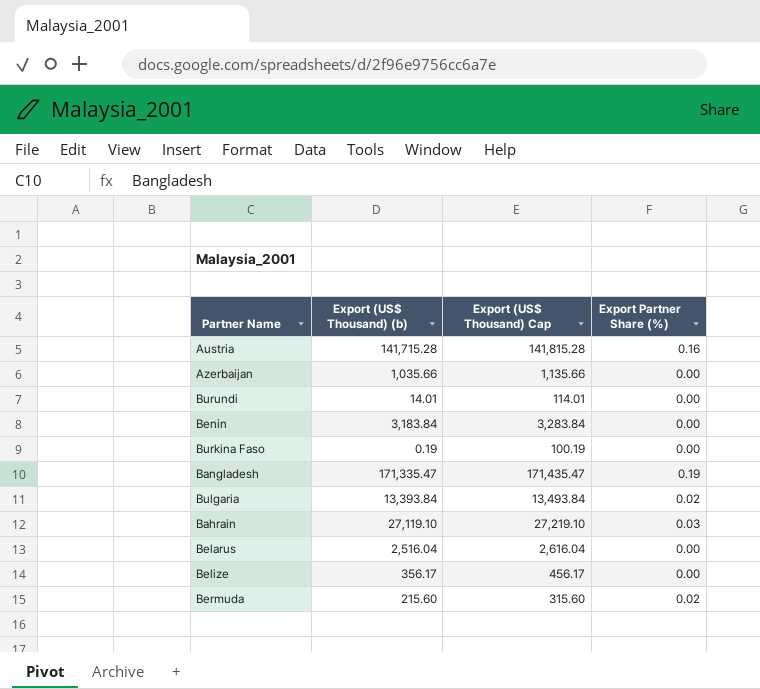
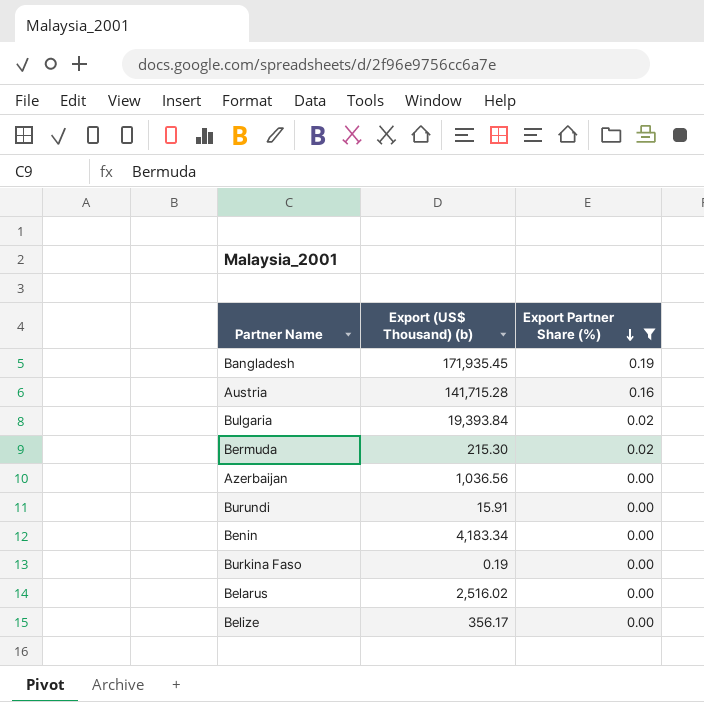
filter: none -> Export Partner Share (%) != 0.03
row order: none -> Export Partner Share (%) descending
column Export (US$ Thousand) Cap | formula: [Export (US$ Thousand) (b)] + 100 -> none
Bangladesh | Export (US$ Thousand) (b): 171,335.47 -> 171,935.45
Bulgaria | Export (US$ Thousand) (b): 13,393.84 -> 19,393.84
Bermuda | Export (US$ Thousand) (b): 215.60 -> 215.30
Azerbaijan | Export (US$ Thousand) (b): 1,035.66 -> 1,036.56
Burundi | Export (US$ Thousand) (b): 14.01 -> 15.91
Benin | Export (US$ Thousand) (b): 3,183.84 -> 4,183.34
Belarus | Export (US$ Thousand) (b): 2,516.04 -> 2,516.02

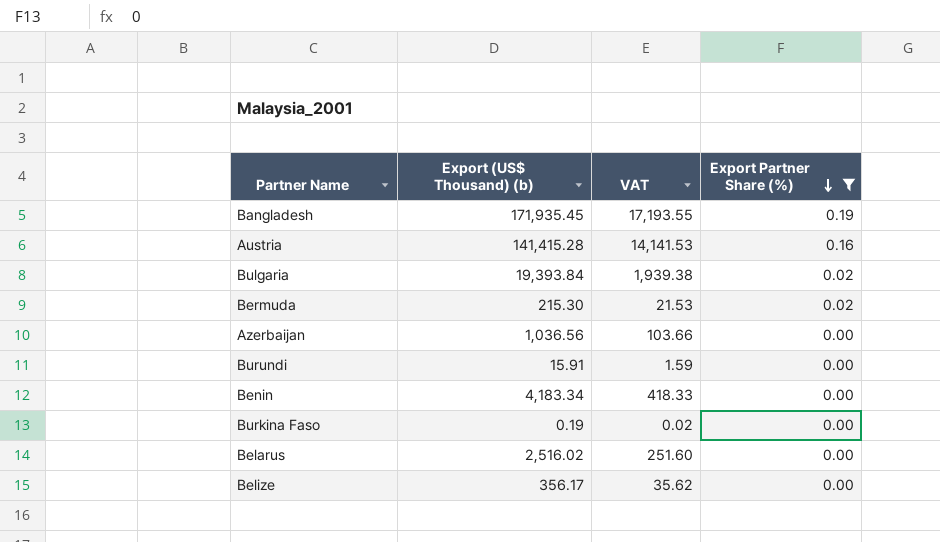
column VAT | formula: none -> [Export (US$ Thousand) (b)] * 0.1
Austria | Export (US$ Thousand) (b): 141,715.28 -> 141,415.28

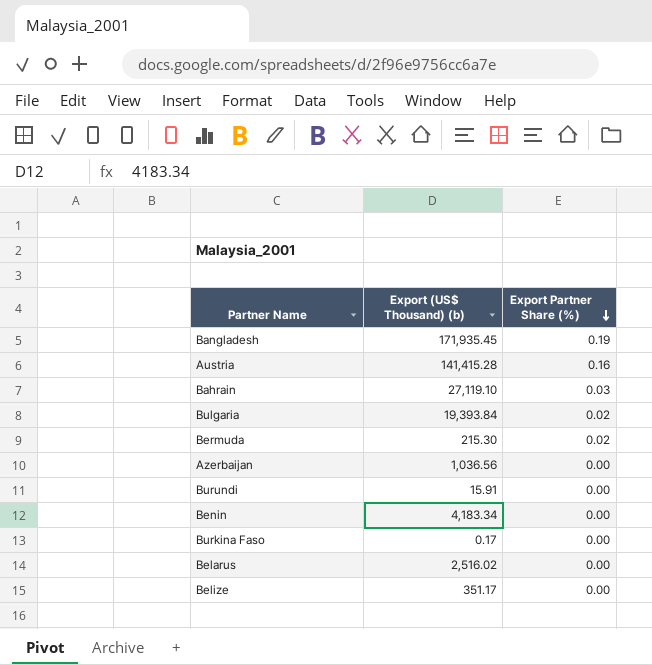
filter: Export Partner Share (%) != 0.03 -> none
column VAT | formula: [Export (US$ Thousand) (b)] * 0.1 -> none
Burkina Faso | Export (US$ Thousand) (b): 0.19 -> 0.17
Belize | Export (US$ Thousand) (b): 356.17 -> 351.17

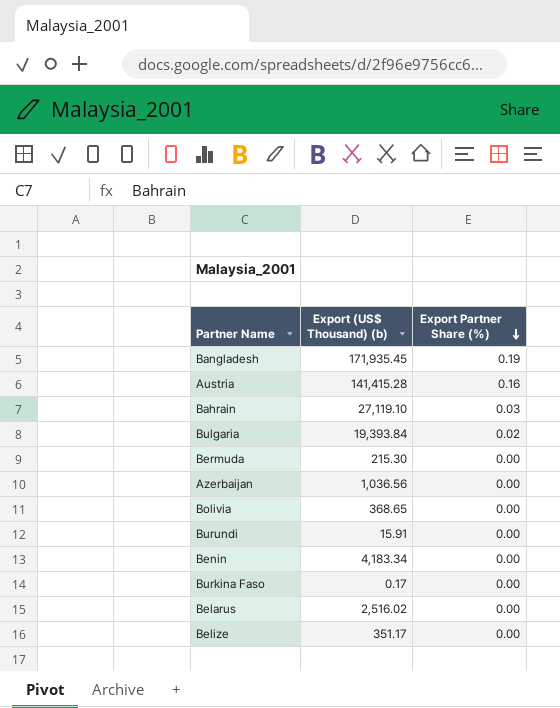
Bermuda | Export Partner Share (%): 0.02 -> 0.00
row Bolivia: none -> 368.65 | 0.00

